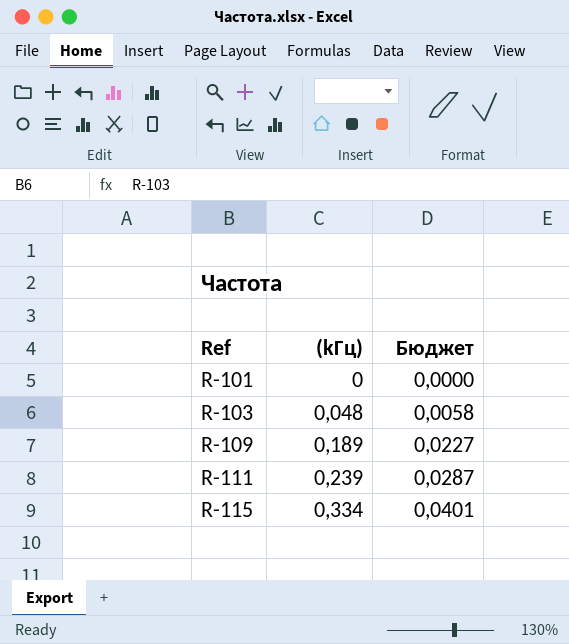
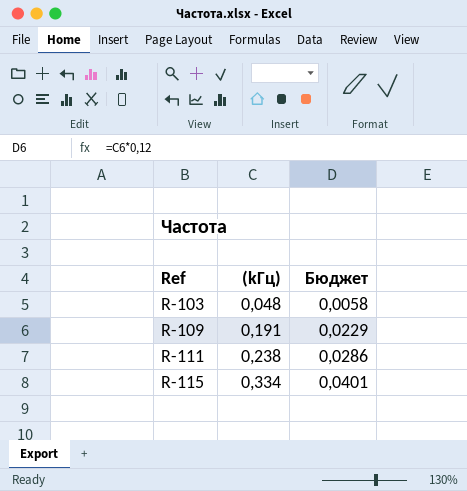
row R-101: 0 | 0,0000 -> none
R-109 | (kГц): 0,189 -> 0,191
R-109 | Бюджет: 0,0227 -> 0,0229
R-111 | (kГц): 0,239 -> 0,238
R-111 | Бюджет: 0,0287 -> 0,0286

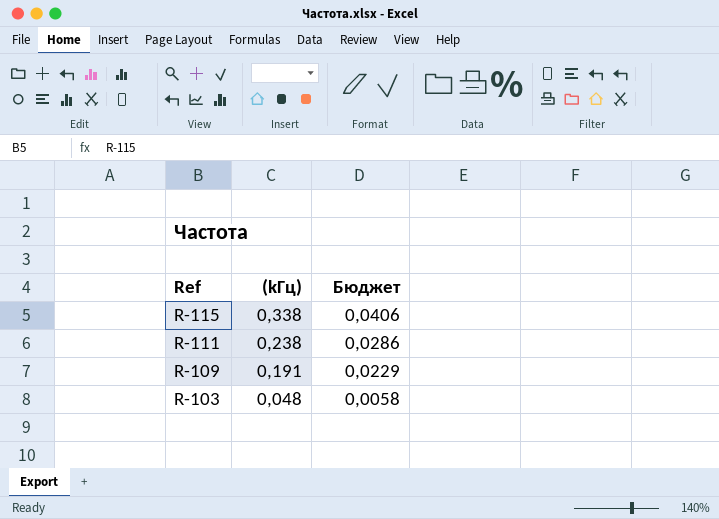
row order: Ref ascending -> Ref descending
R-115 | (kГц): 0,334 -> 0,338
R-115 | Бюджет: 0,0401 -> 0,0406

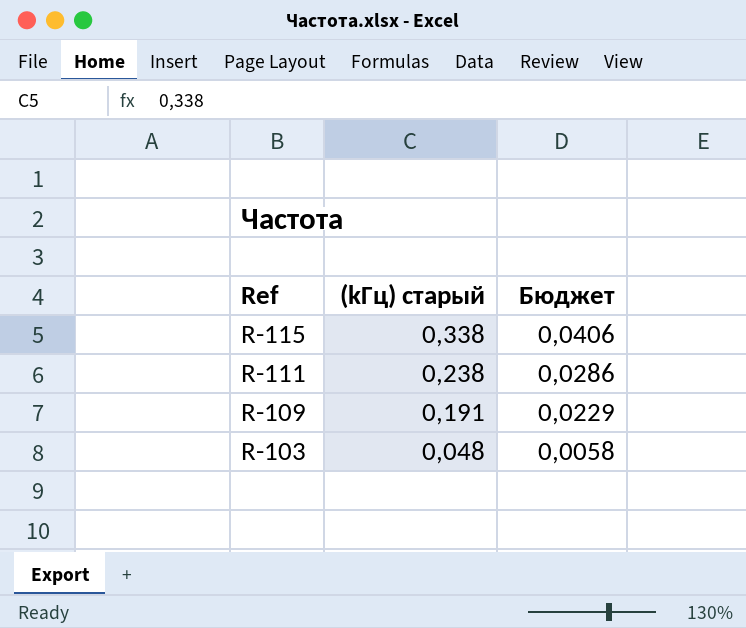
column name: (kГц) -> (kГц) старый

